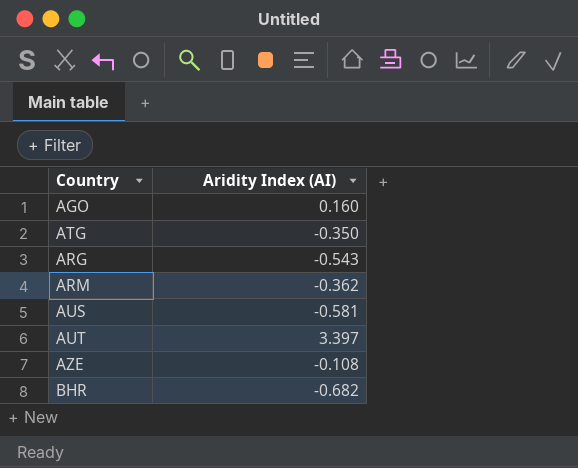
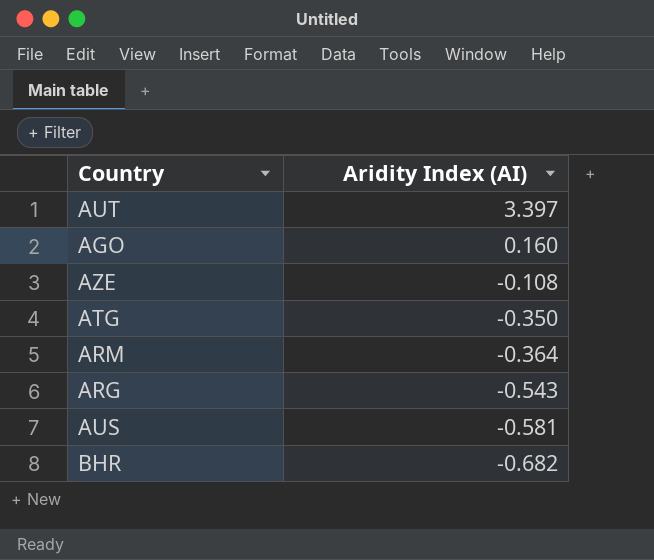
row order: none -> Aridity Index (AI) descending
ARM | Aridity Index (AI): -0.362 -> -0.364

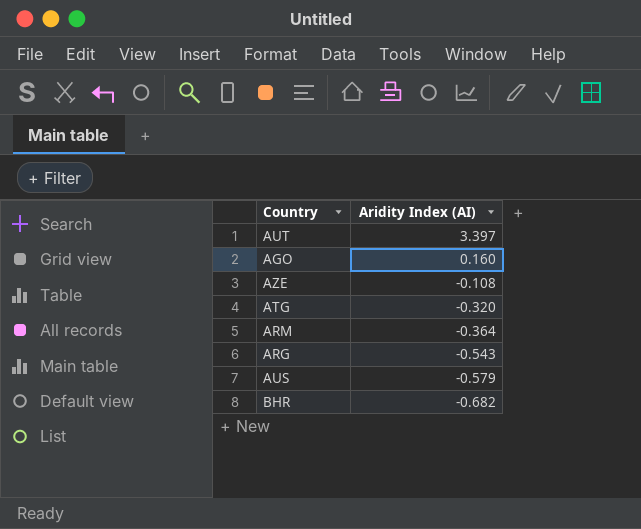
ATG | Aridity Index (AI): -0.350 -> -0.320
AUS | Aridity Index (AI): -0.581 -> -0.579

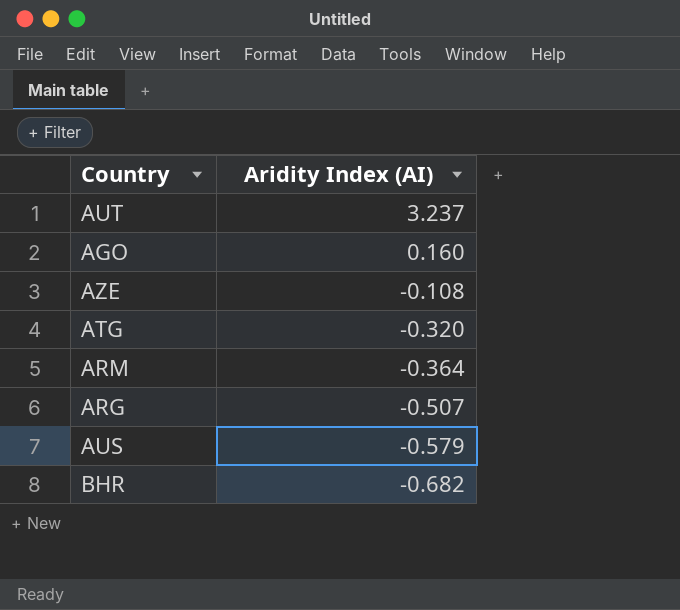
AUT | Aridity Index (AI): 3.397 -> 3.237
ARG | Aridity Index (AI): -0.543 -> -0.507

